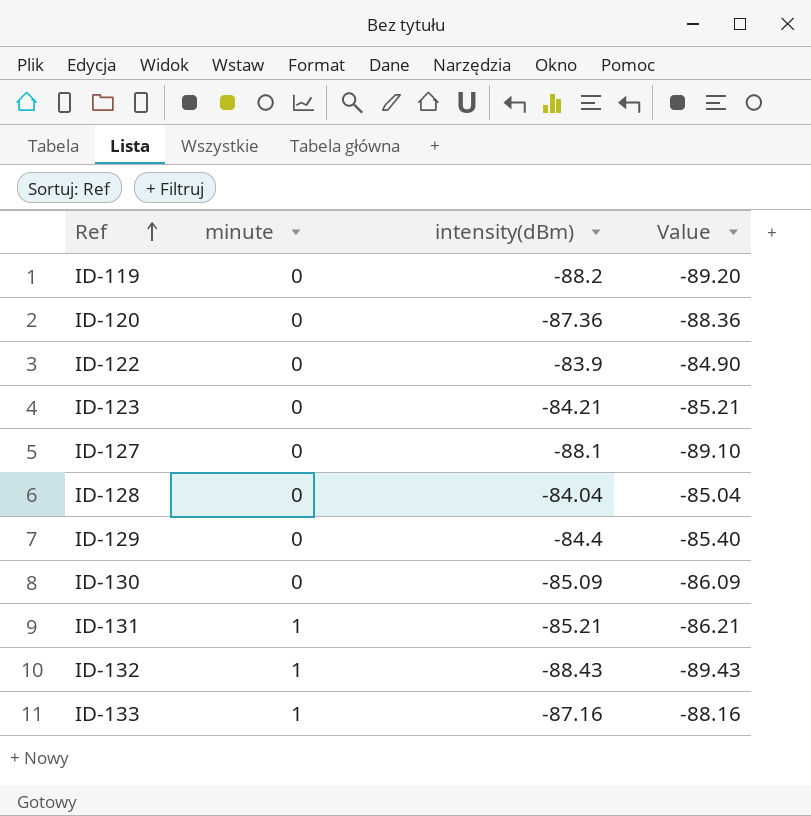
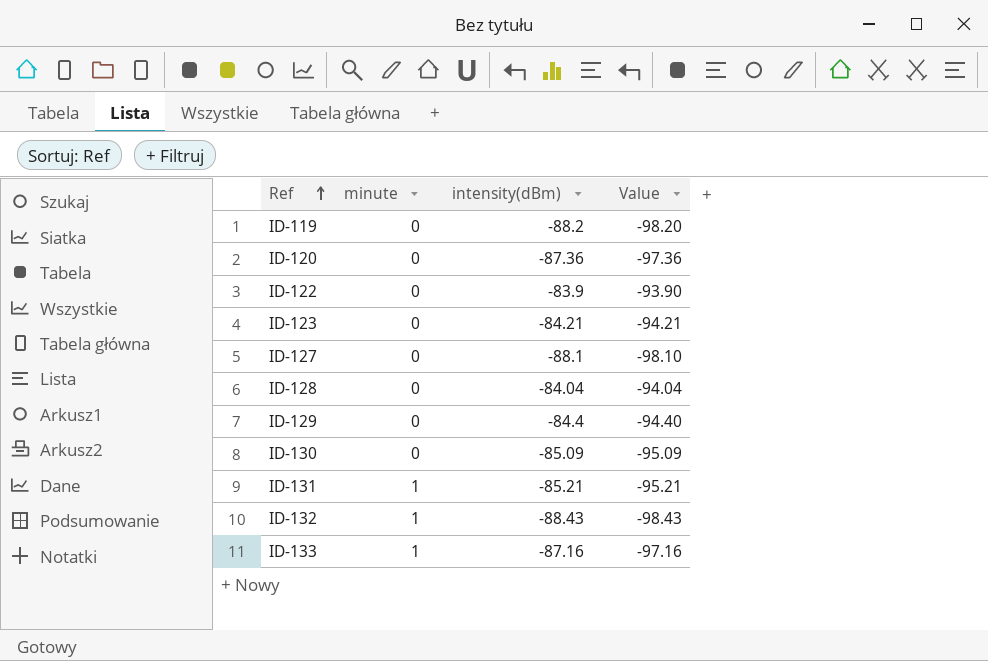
column Value | formula: [intensity(dBm)] - 1 -> [intensity(dBm)] - 10

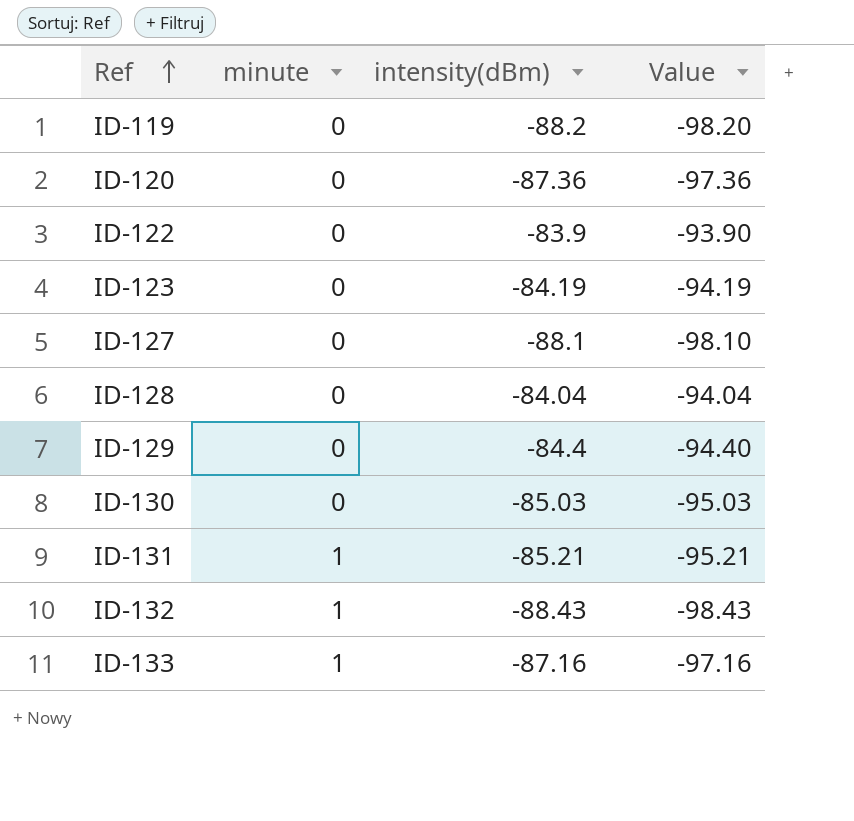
ID-123 | intensity(dBm): -84.21 -> -84.19
ID-123 | Value: -94.21 -> -94.19
ID-130 | intensity(dBm): -85.09 -> -85.03
ID-130 | Value: -95.09 -> -95.03

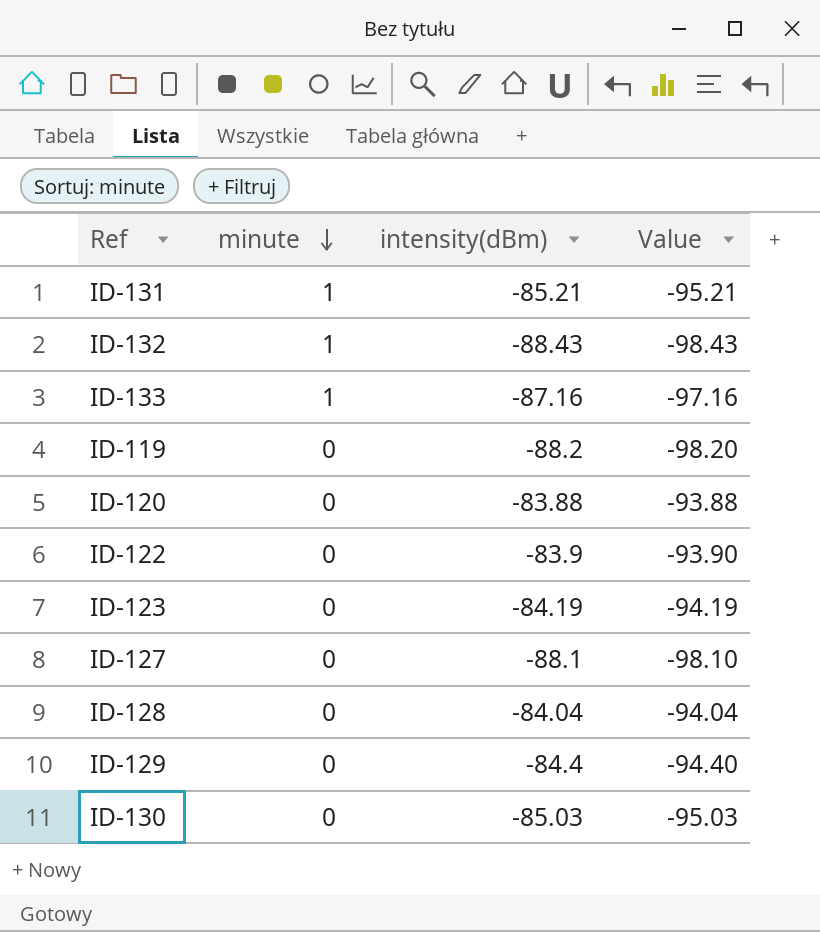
row order: Ref ascending -> minute descending
ID-120 | intensity(dBm): -87.36 -> -83.88
ID-120 | Value: -97.36 -> -93.88

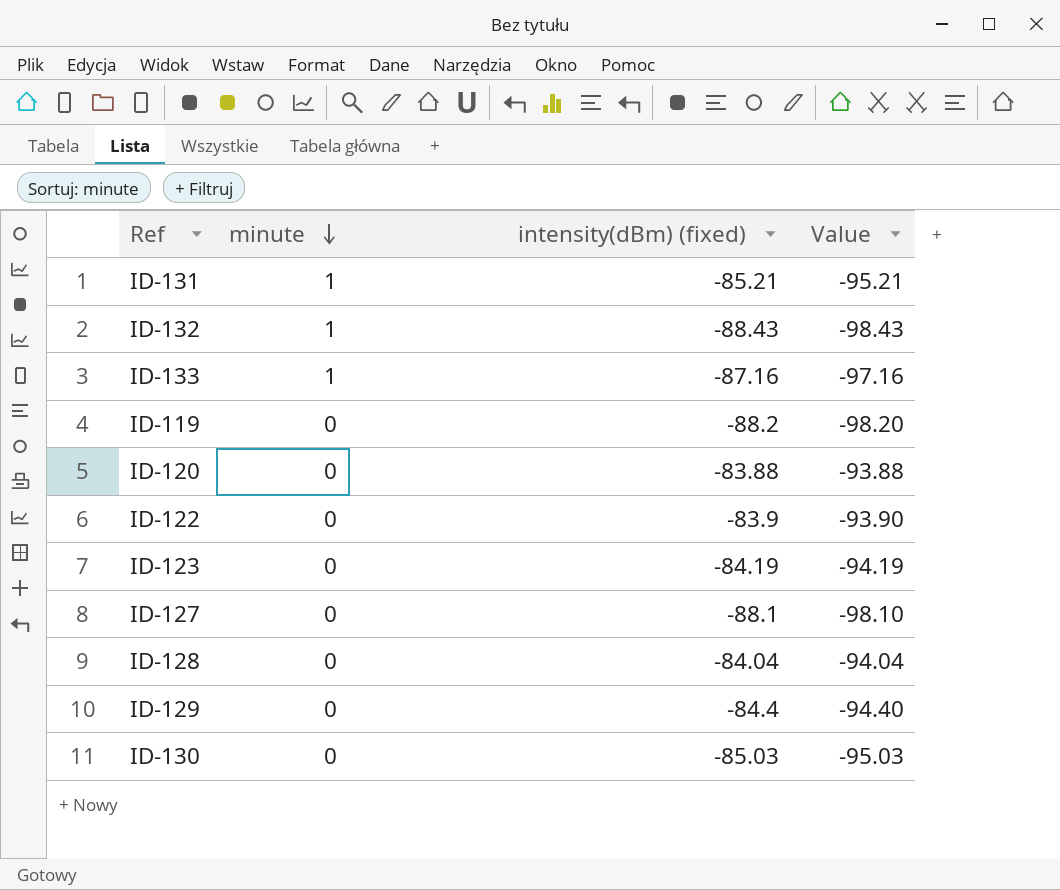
column name: intensity(dBm) -> intensity(dBm) (fixed)

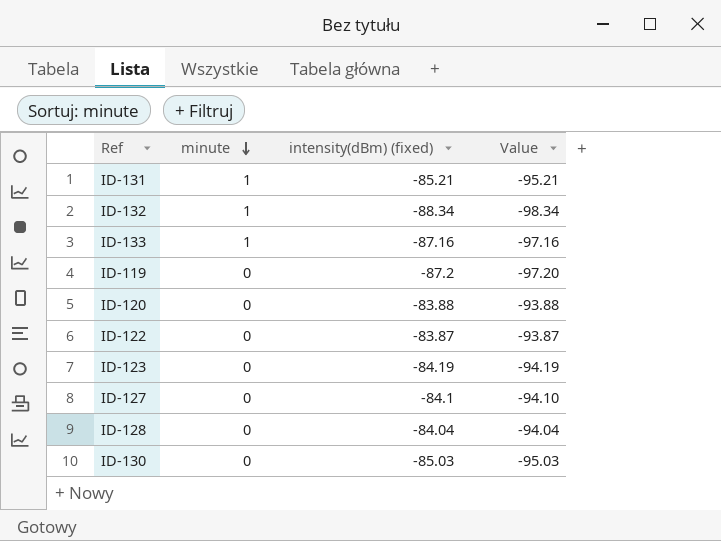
row ID-129: 0 | -84.4 | -94.40 -> none
ID-132 | intensity(dBm) (fixed): -88.43 -> -88.34
ID-132 | Value: -98.43 -> -98.34
ID-119 | intensity(dBm) (fixed): -88.2 -> -87.2
ID-119 | Value: -98.20 -> -97.20
ID-122 | intensity(dBm) (fixed): -83.9 -> -83.87
ID-122 | Value: -93.90 -> -93.87
ID-127 | intensity(dBm) (fixed): -88.1 -> -84.1
ID-127 | Value: -98.10 -> -94.10

